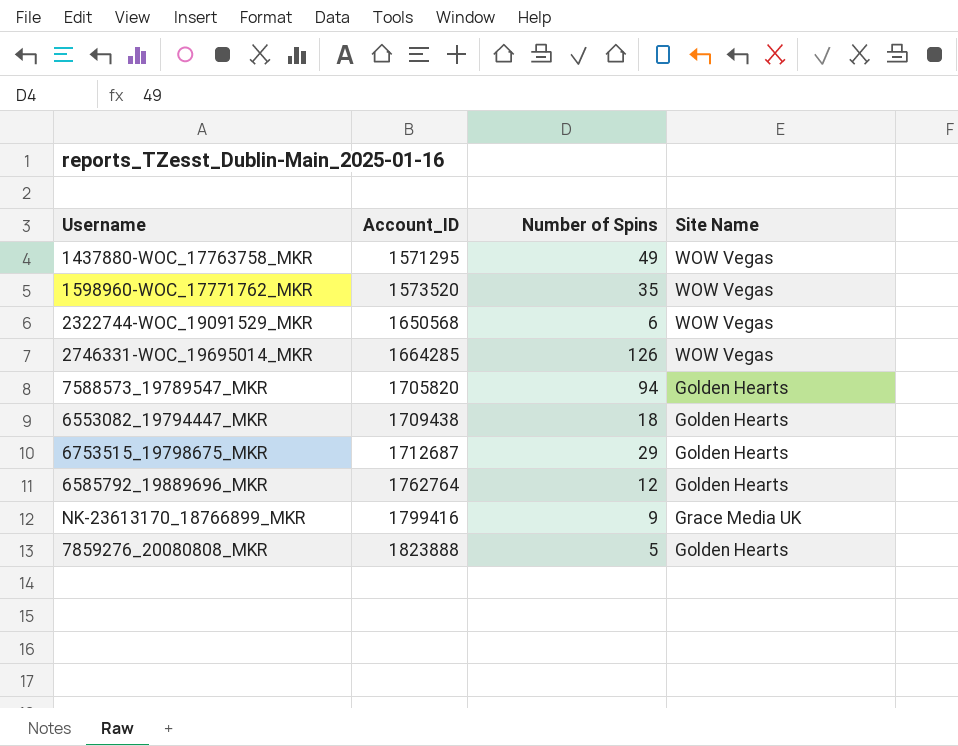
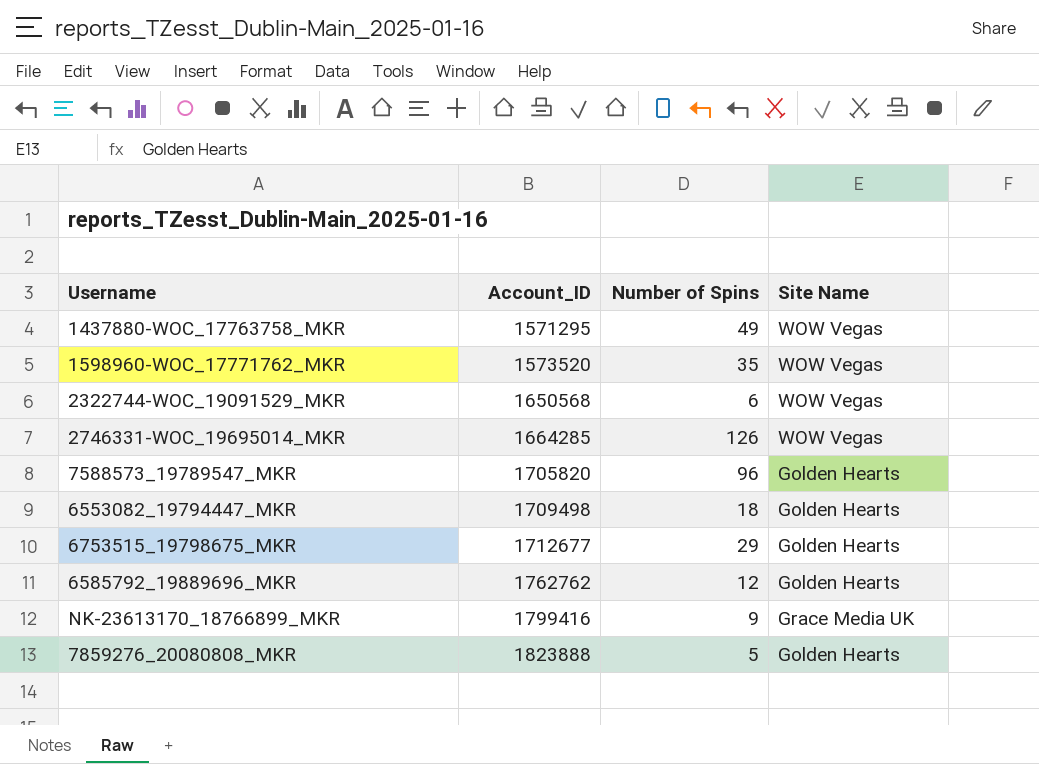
7588573_19789547_MKR | Number of Spins: 94 -> 96
6553082_19794447_MKR | Account_ID: 1709438 -> 1709498
6753515_19798675_MKR | Account_ID: 1712687 -> 1712677
6585792_19889696_MKR | Account_ID: 1762764 -> 1762762

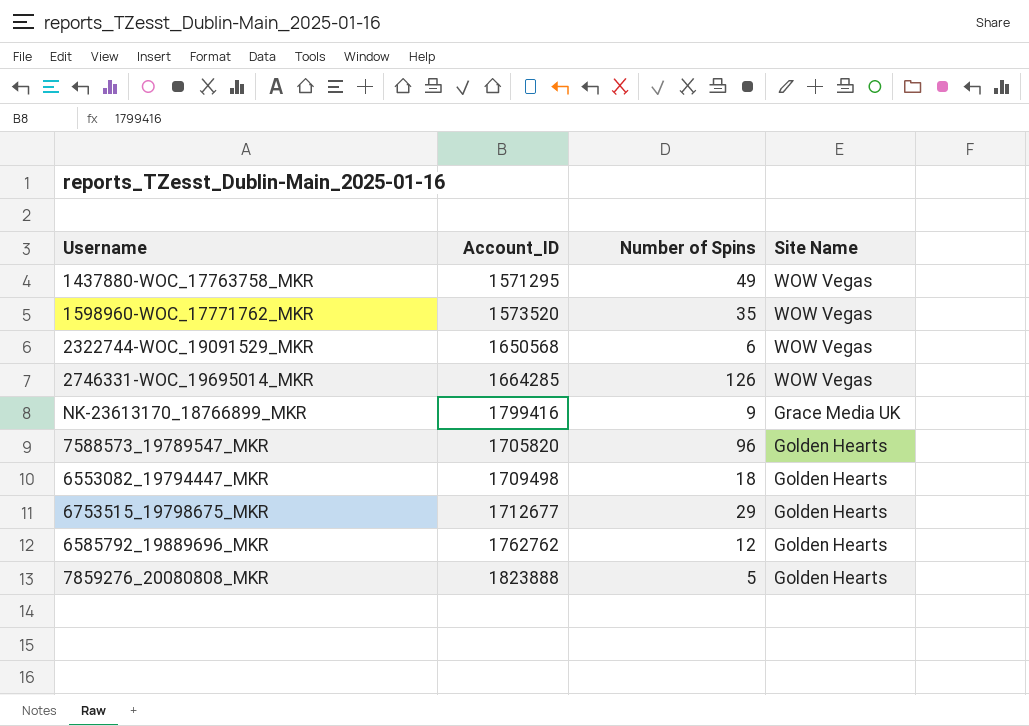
row order: Account_ID ascending -> Site Name descending

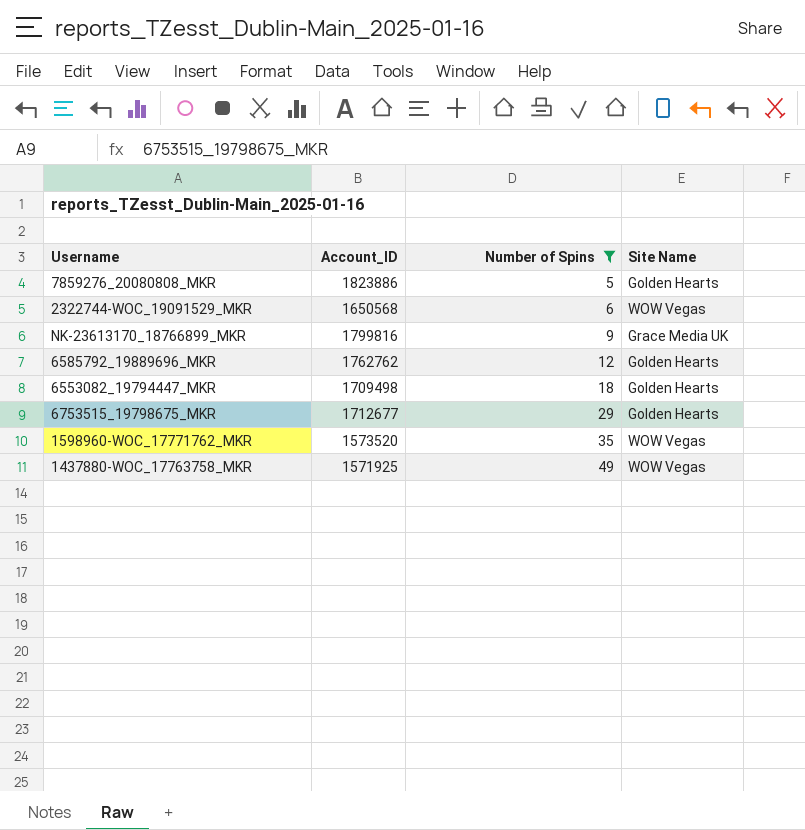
filter: none -> Number of Spins <= 49
row order: Site Name descending -> Number of Spins ascending
7859276_20080808_MKR | Account_ID: 1823888 -> 1823886
NK-23613170_18766899_MKR | Account_ID: 1799416 -> 1799816
1437880-WOC_17763758_MKR | Account_ID: 1571295 -> 1571925

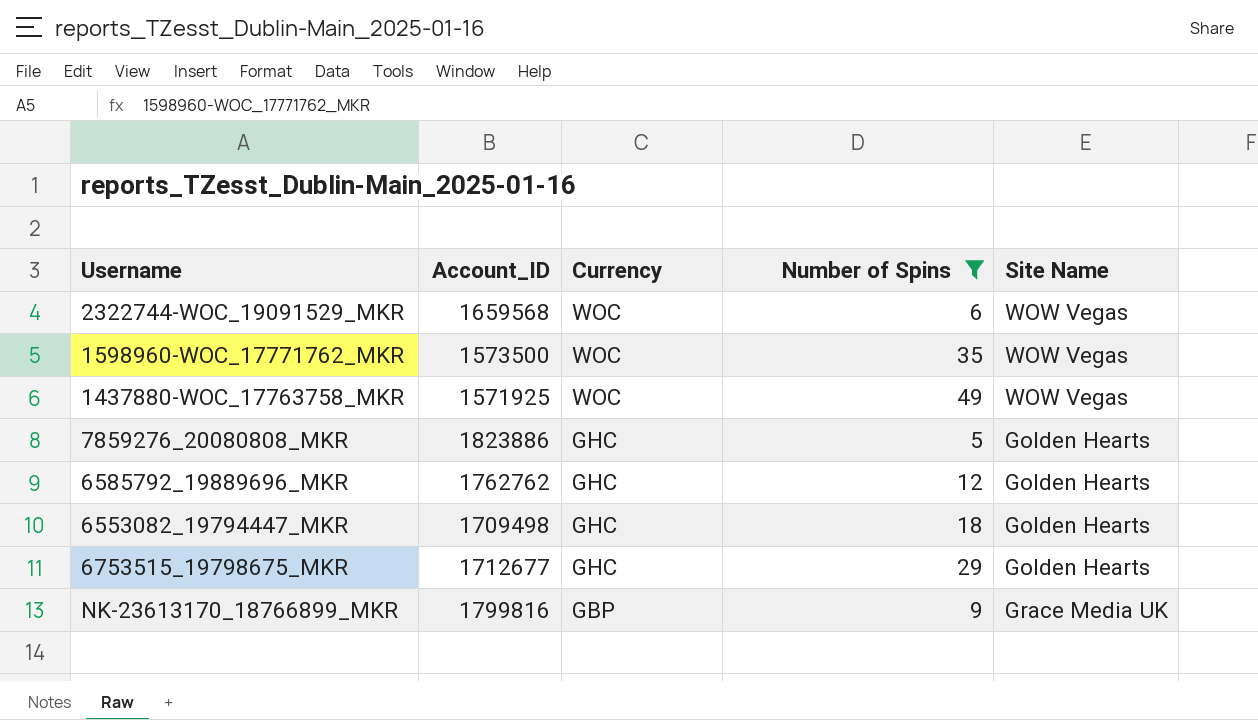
row order: Number of Spins ascending -> Currency descending
column Currency | position: none -> 3
2322744-WOC_19091529_MKR | Account_ID: 1650568 -> 1659568
1598960-WOC_17771762_MKR | Account_ID: 1573520 -> 1573500

